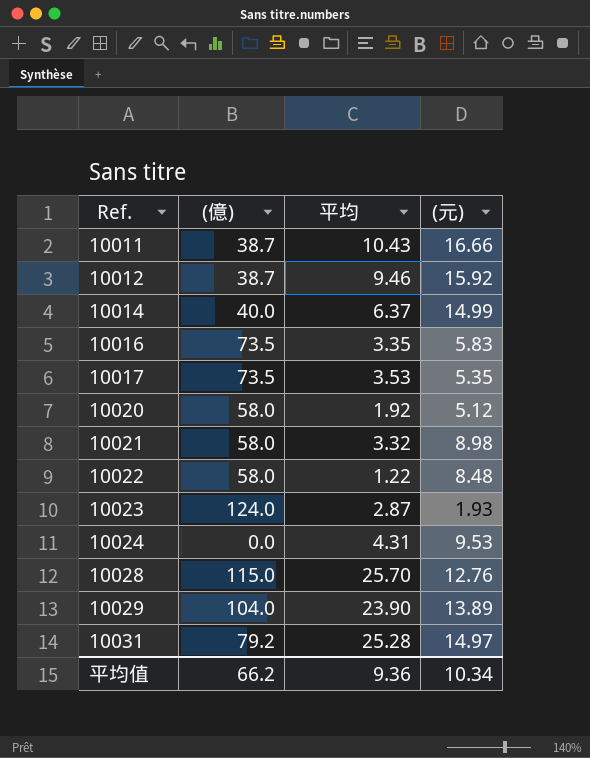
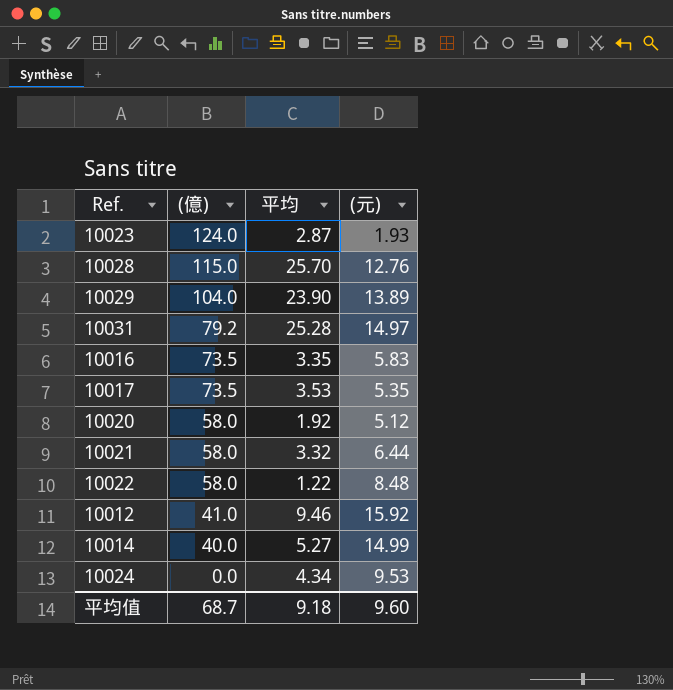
row order: Ref. ascending -> (億) descending
row 10011: 38.7 | 10.43 | 16.66 -> none
10021 | (元): 8.98 -> 6.44
10012 | (億): 38.7 -> 41.0
10014 | 平均: 6.37 -> 5.27
10024 | 平均: 4.31 -> 4.34
平均值 | (億): 66.2 -> 68.7
平均值 | 平均: 9.36 -> 9.18
平均值 | (元): 10.34 -> 9.60

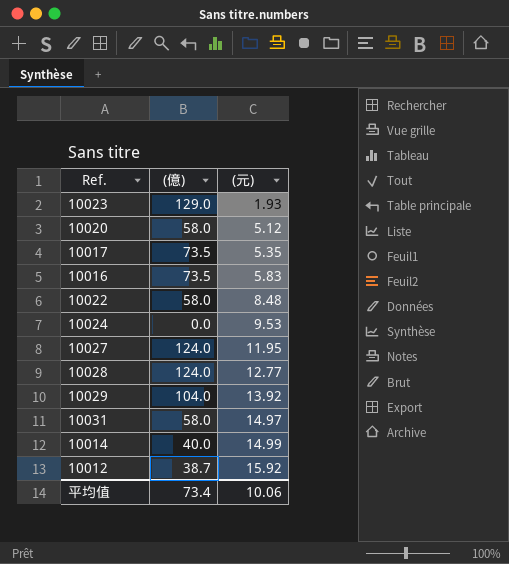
row order: (億) descending -> (元) ascending
column 平均 | position: 3 -> none
row 10021: 58.0 | 3.32 | 6.44 -> none
10023 | (億): 124.0 -> 129.0
row 10027: none -> 124.0 | 11.95
10028 | (億): 115.0 -> 124.0
10028 | (元): 12.76 -> 12.77
10029 | (元): 13.89 -> 13.92
10031 | (億): 79.2 -> 58.0
10012 | (億): 41.0 -> 38.7
平均值 | (億): 68.7 -> 73.4
平均值 | (元): 9.60 -> 10.06

